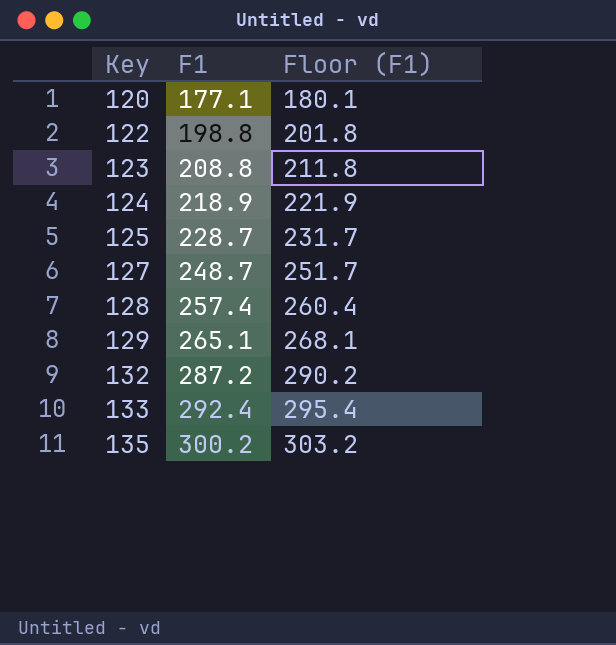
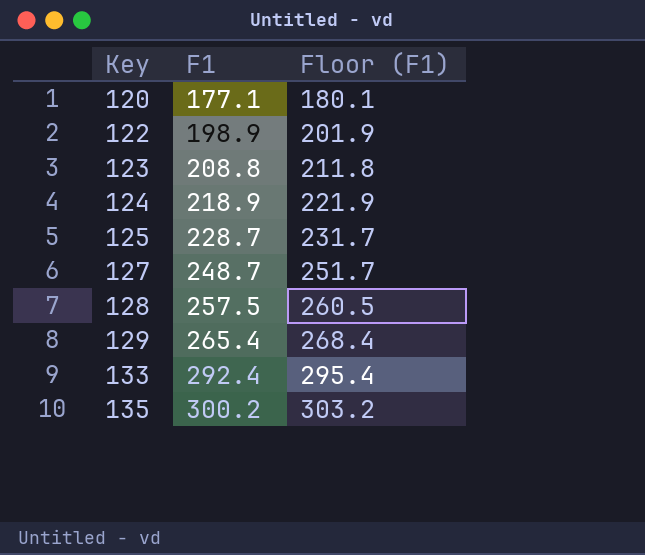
row 132: 287.2 | 290.2 -> none
122 | F1: 198.8 -> 198.9
122 | Floor (F1): 201.8 -> 201.9
128 | F1: 257.4 -> 257.5
128 | Floor (F1): 260.4 -> 260.5
129 | F1: 265.1 -> 265.4
129 | Floor (F1): 268.1 -> 268.4

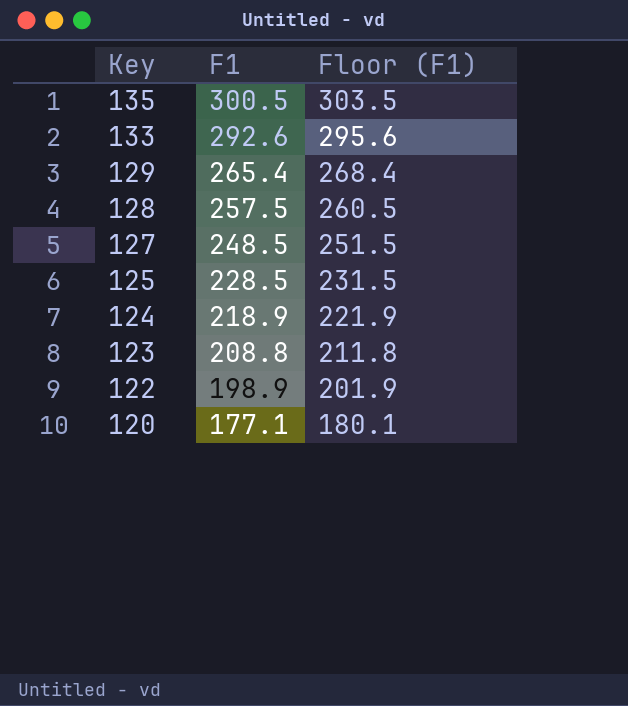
row order: Key ascending -> Key descending
135 | F1: 300.2 -> 300.5
135 | Floor (F1): 303.2 -> 303.5
133 | F1: 292.4 -> 292.6
133 | Floor (F1): 295.4 -> 295.6
127 | F1: 248.7 -> 248.5
127 | Floor (F1): 251.7 -> 251.5
125 | F1: 228.7 -> 228.5
125 | Floor (F1): 231.7 -> 231.5

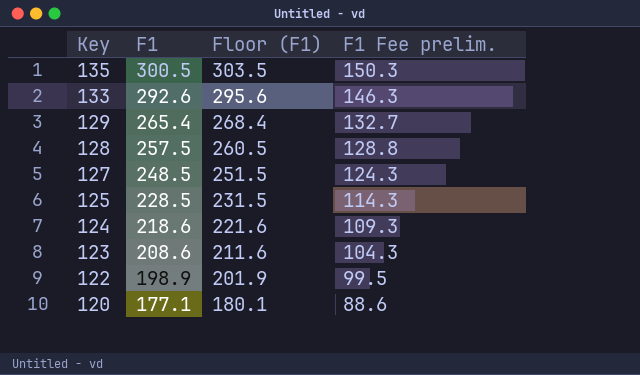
column F1 Fee prelim. | formula: none -> [F1] * 0.5
124 | F1: 218.9 -> 218.6
124 | Floor (F1): 221.9 -> 221.6
123 | F1: 208.8 -> 208.6
123 | Floor (F1): 211.8 -> 211.6

